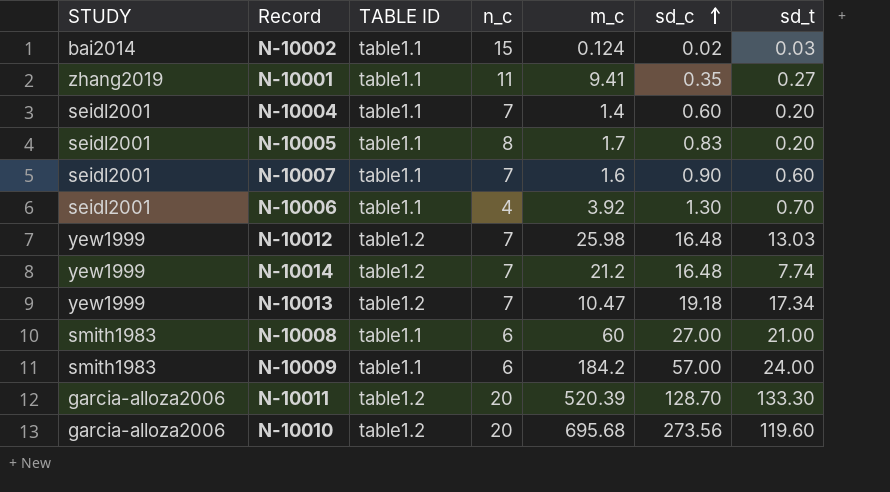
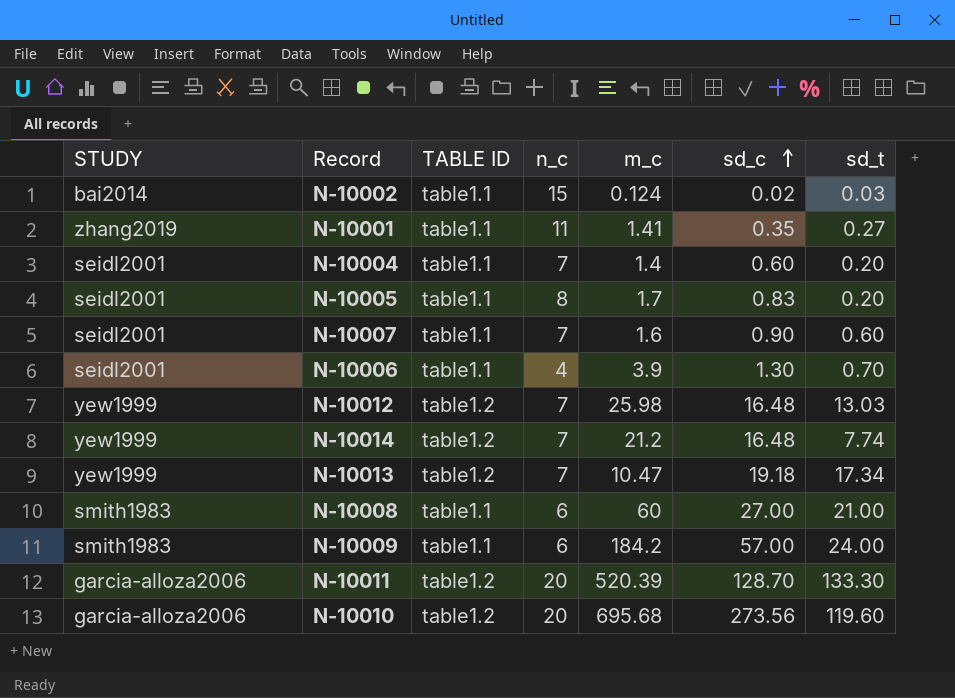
N-10001 | m_c: 9.41 -> 1.41
N-10006 | m_c: 3.92 -> 3.9

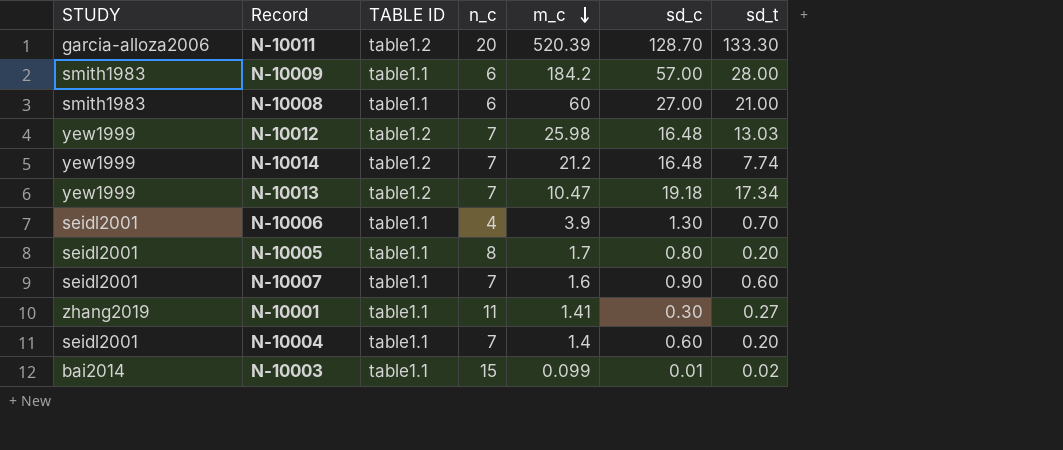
row order: sd_c ascending -> m_c descending
row N-10002: bai2014 | table1.1 | 15 | 0.124 | 0.02 | 0.03 -> none
row N-10010: garcia-alloza2006 | table1.2 | 20 | 695.68 | 273.56 | 119.60 -> none
N-10009 | sd_t: 24.00 -> 28.00
N-10005 | sd_c: 0.83 -> 0.80
N-10001 | sd_c: 0.35 -> 0.30
row N-10003: none -> bai2014 | table1.1 | 15 | 0.099 | 0.01 | 0.02

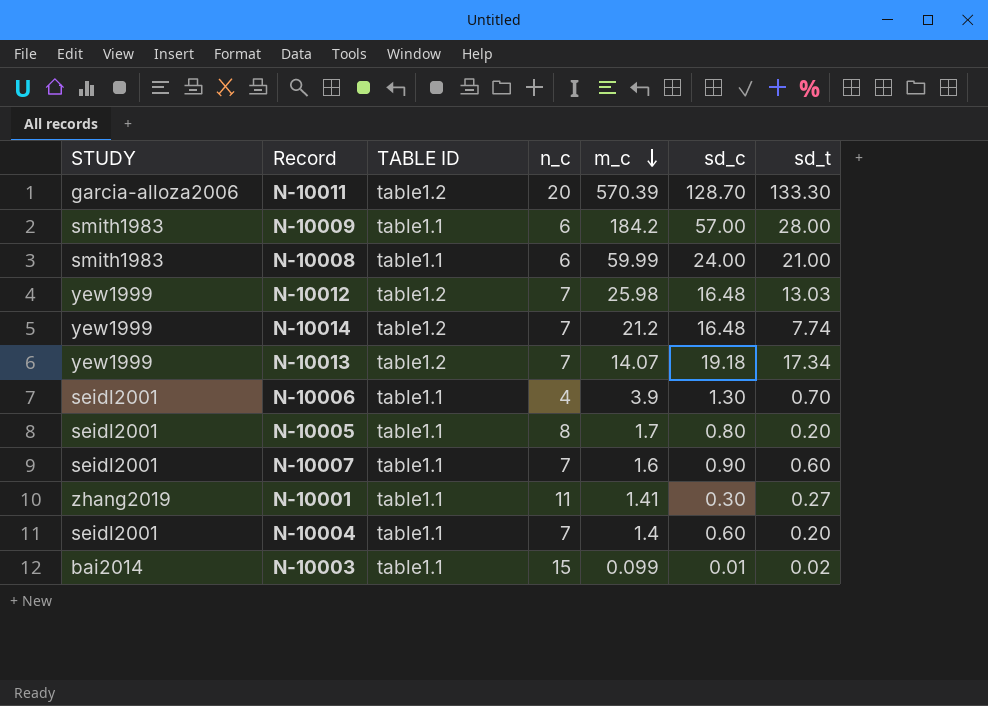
N-10011 | m_c: 520.39 -> 570.39
N-10008 | m_c: 60 -> 59.99
N-10008 | sd_c: 27.00 -> 24.00
N-10013 | m_c: 10.47 -> 14.07

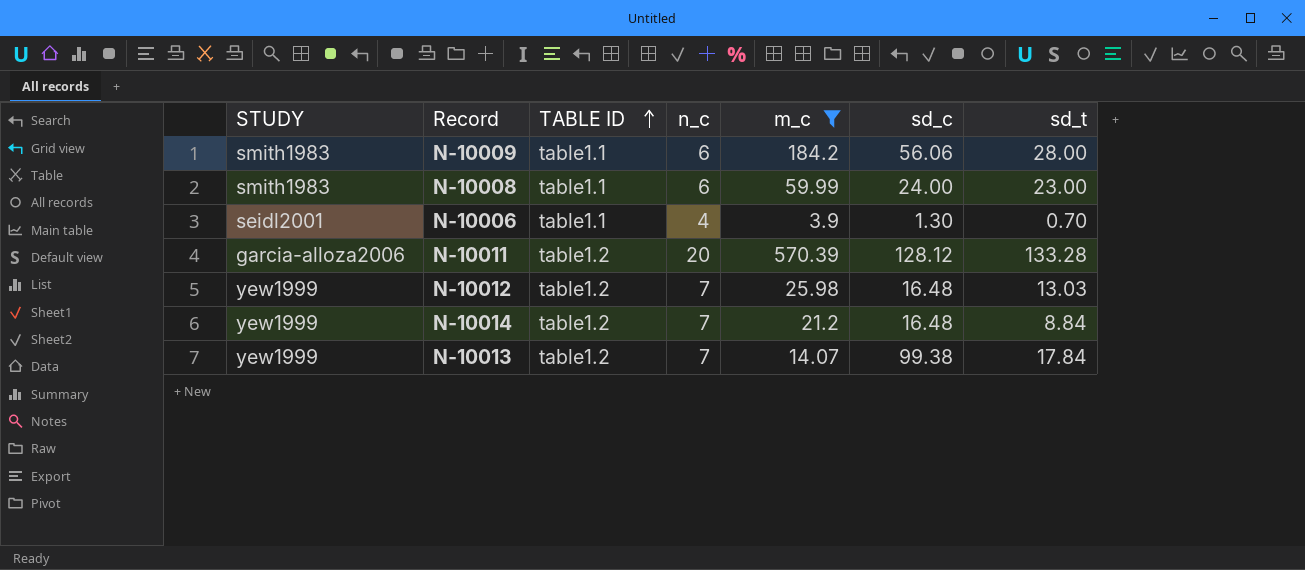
filter: none -> m_c >= 3.9
row order: m_c descending -> TABLE ID ascending
N-10009 | sd_c: 57.00 -> 56.06
N-10008 | sd_t: 21.00 -> 23.00
N-10011 | sd_c: 128.70 -> 128.12
N-10011 | sd_t: 133.30 -> 133.28
N-10014 | sd_t: 7.74 -> 8.84
N-10013 | sd_c: 19.18 -> 99.38
N-10013 | sd_t: 17.34 -> 17.84

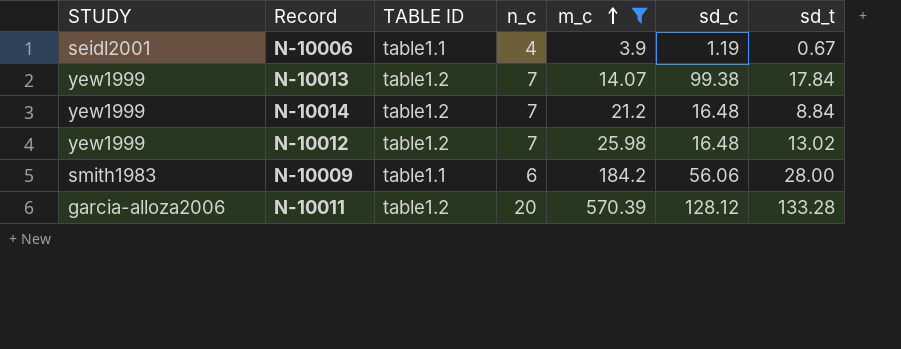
row order: TABLE ID ascending -> m_c ascending
row N-10008: smith1983 | table1.1 | 6 | 59.99 | 24.00 | 23.00 -> none
N-10006 | sd_c: 1.30 -> 1.19
N-10006 | sd_t: 0.70 -> 0.67
N-10012 | sd_t: 13.03 -> 13.02

